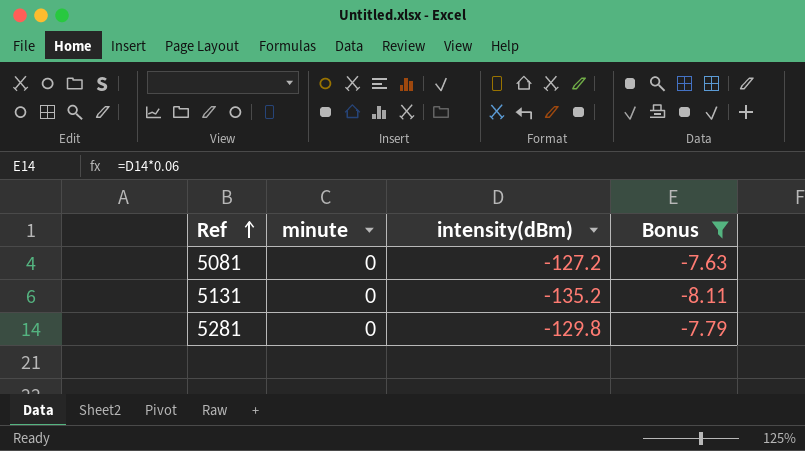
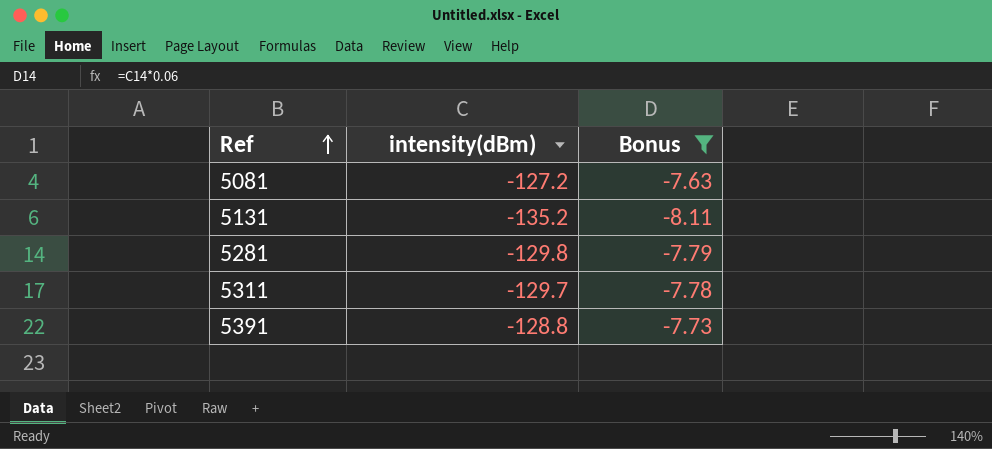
column minute | position: 2 -> none
row 5311: none -> -129.7 | -7.78
row 5391: none -> -128.8 | -7.73

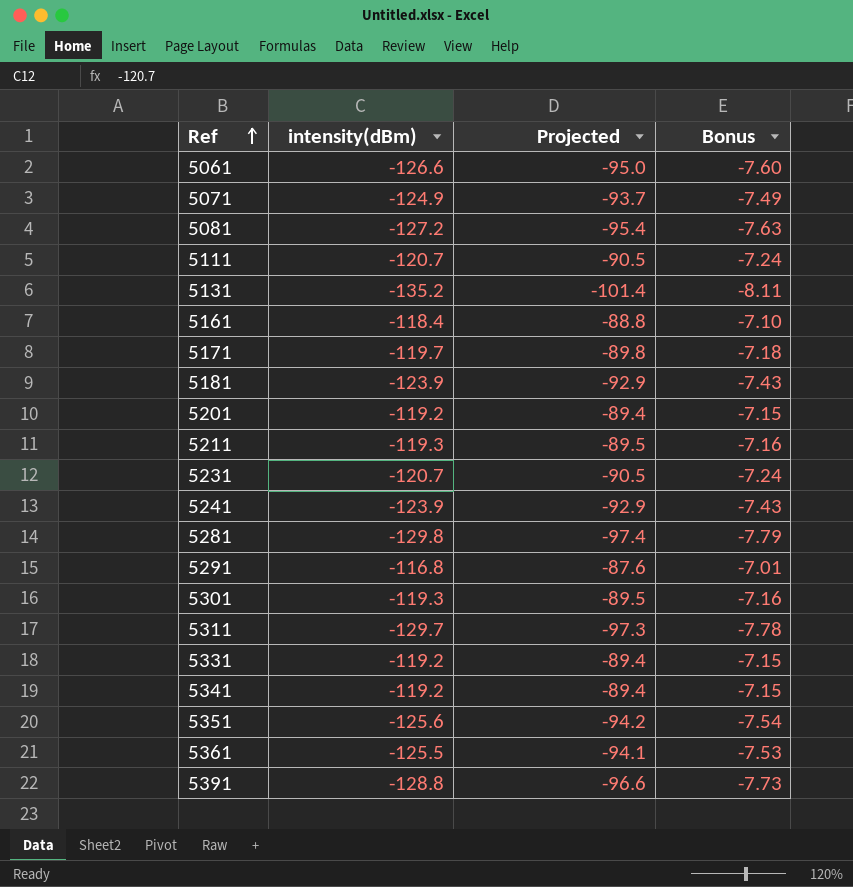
filter: Bonus <= -7.63 -> none
column Projected | formula: none -> [intensity(dBm)] * 0.75

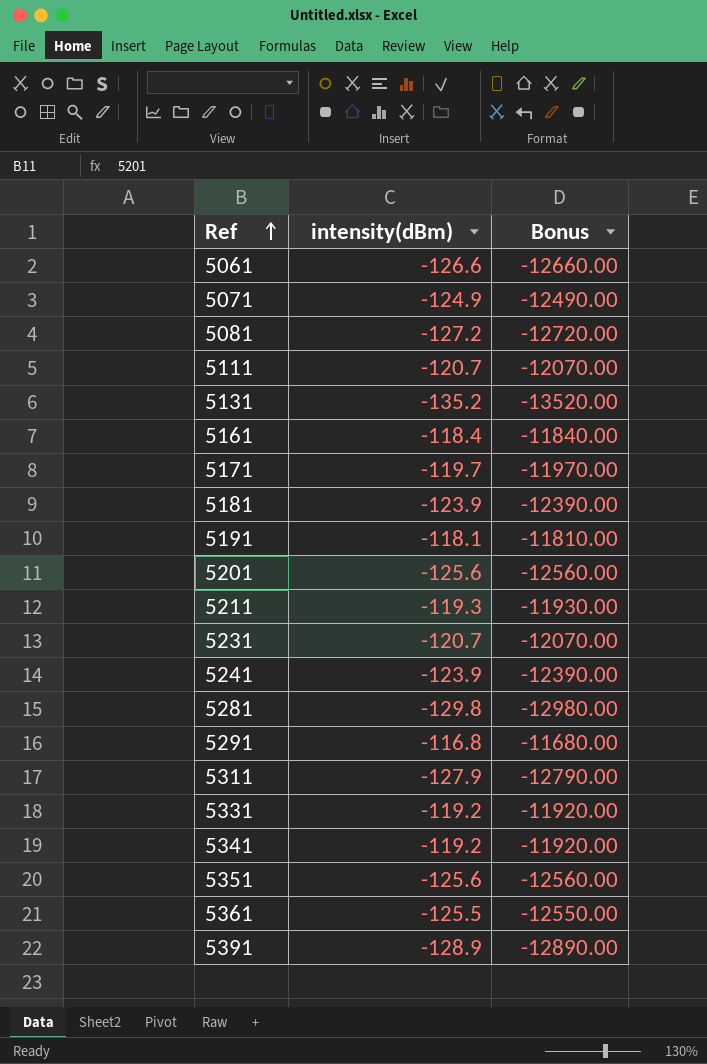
column Projected | formula: [intensity(dBm)] * 0.75 -> none
column Bonus | formula: [intensity(dBm)] * 0.06 -> [intensity(dBm)] * 100
row 5301: -119.3 | -89.5 | -7.16 -> none
row 5191: none -> -118.1 | -11810.00
5201 | intensity(dBm): -119.2 -> -125.6
5311 | intensity(dBm): -129.7 -> -127.9
5391 | intensity(dBm): -128.8 -> -128.9

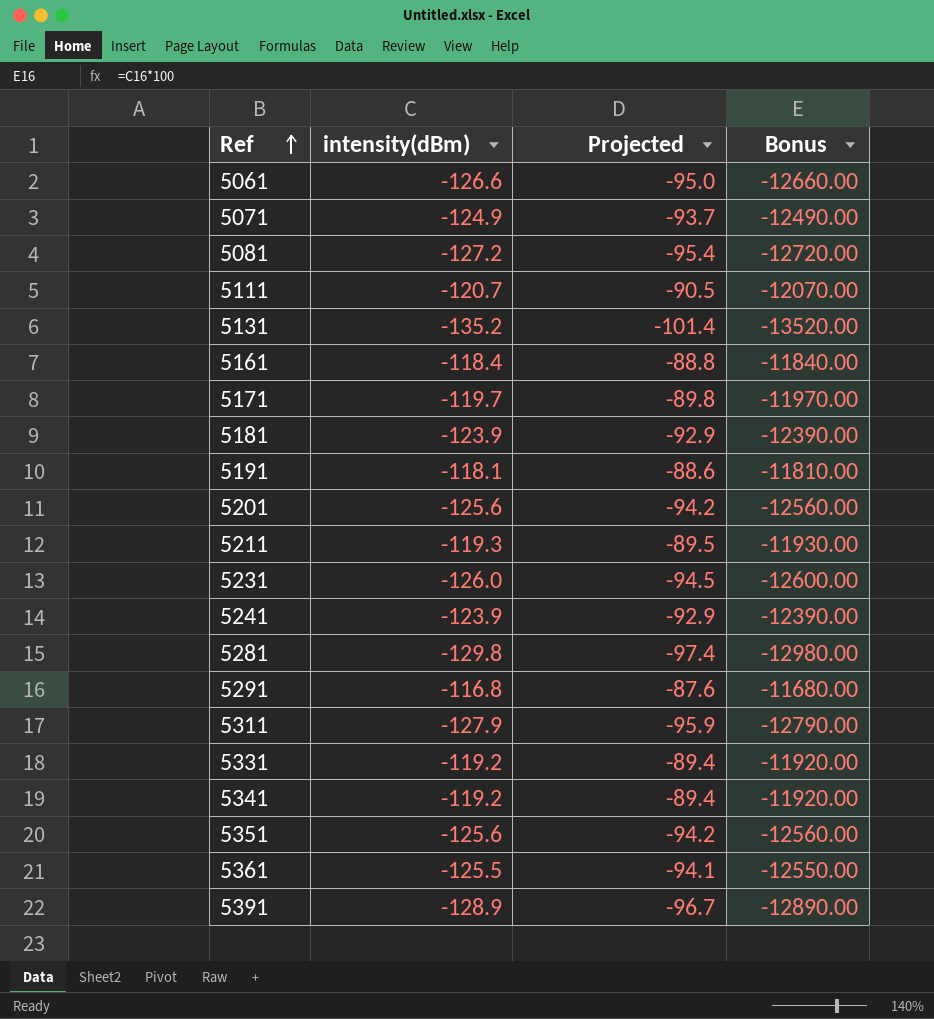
column Projected | formula: none -> [intensity(dBm)] * 0.75
5231 | intensity(dBm): -120.7 -> -126.0
5231 | Bonus: -12070.00 -> -12600.00

